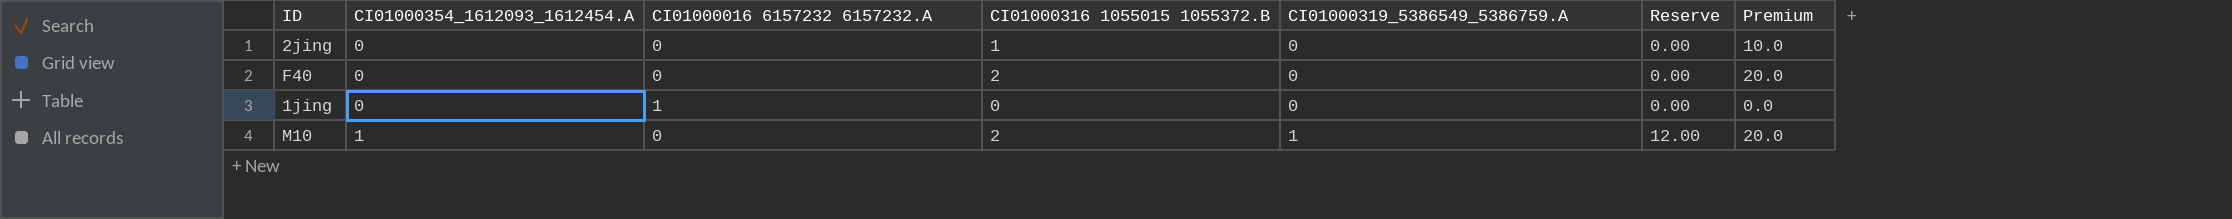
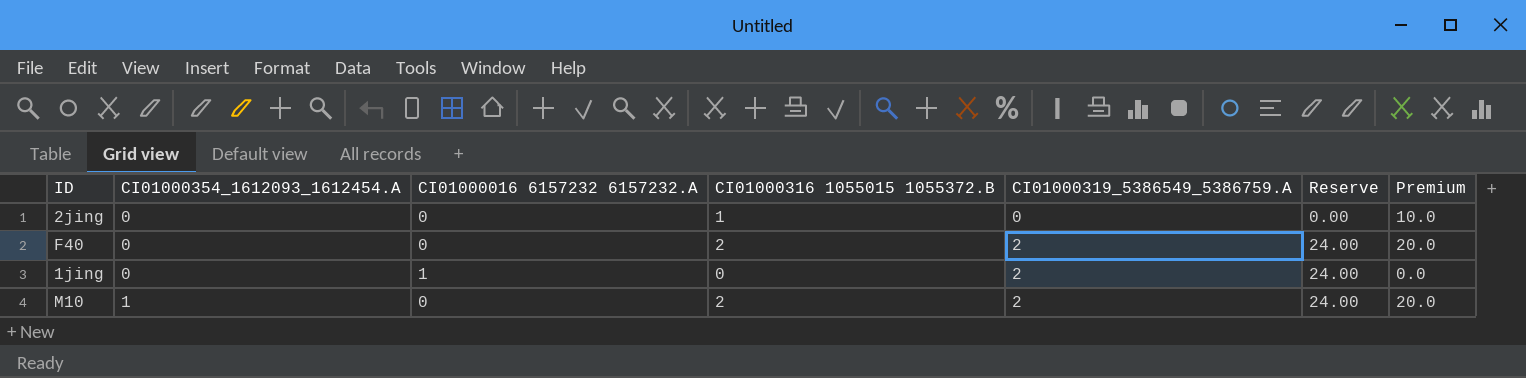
F40 | CI01000319_5386549_5386759.A: 0 -> 2
F40 | Reserve: 0.00 -> 24.00
1jing | CI01000319_5386549_5386759.A: 0 -> 2
1jing | Reserve: 0.00 -> 24.00
M10 | CI01000319_5386549_5386759.A: 1 -> 2
M10 | Reserve: 12.00 -> 24.00

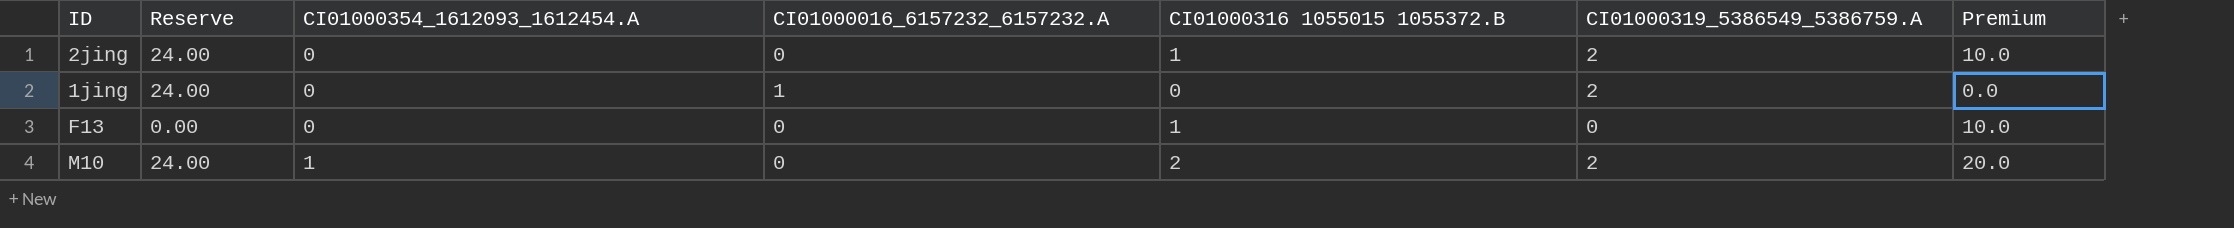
column Reserve | position: 6 -> 2
column name: CI01000016 6157232 6157232.A -> CI01000016_6157232_6157232.A
row F40: 0 | 0 | 2 | 2 | 24.00 | 20.0 -> none
2jing | Reserve: 0.00 -> 24.00
2jing | CI01000319_5386549_5386759.A: 0 -> 2
row F13: none -> 0.00 | 0 | 0 | 1 | 0 | 10.0

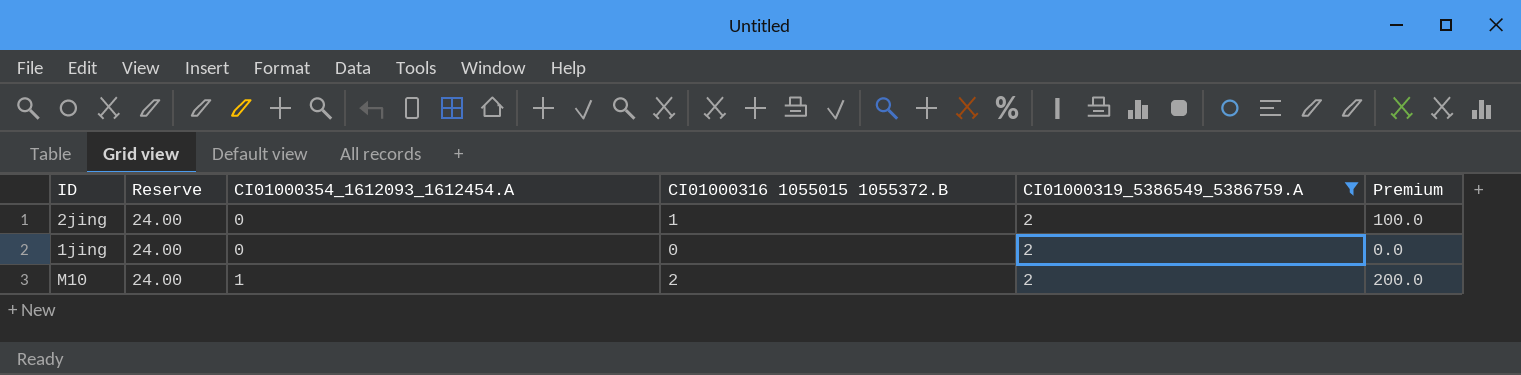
filter: none -> CI01000319_5386549_5386759.A = 2
column CI01000016_6157232_6157232.A | position: 4 -> none
column Premium | formula: [CI01000316 1055015 1055372.B] * 10 -> [CI01000316 1055015 1055372.B] * 100

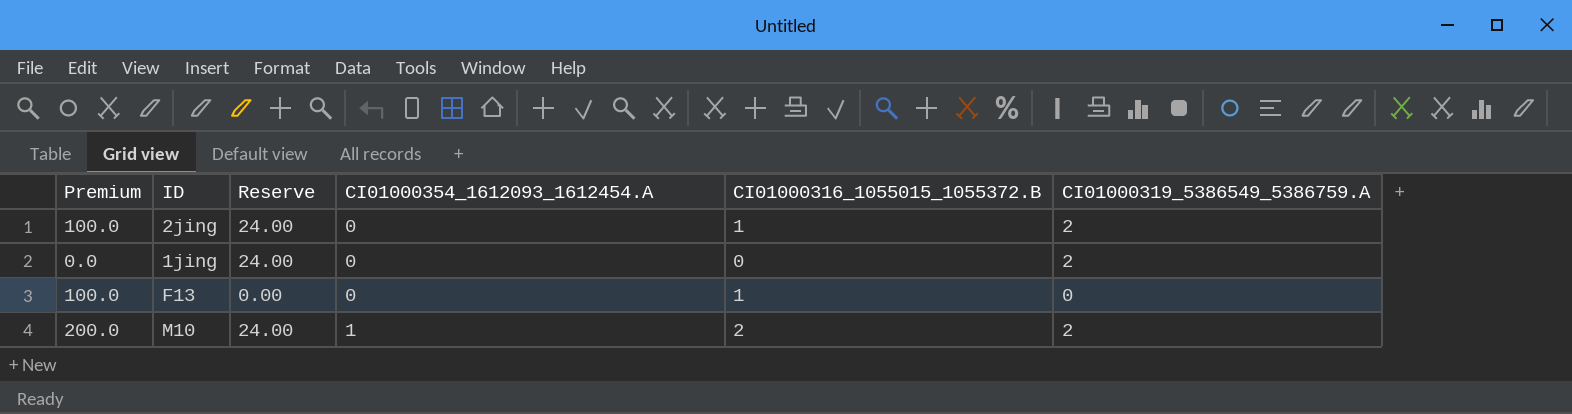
filter: CI01000319_5386549_5386759.A = 2 -> none
column Premium | position: 6 -> 1
column name: CI01000316 1055015 1055372.B -> CI01000316_1055015_1055372.B

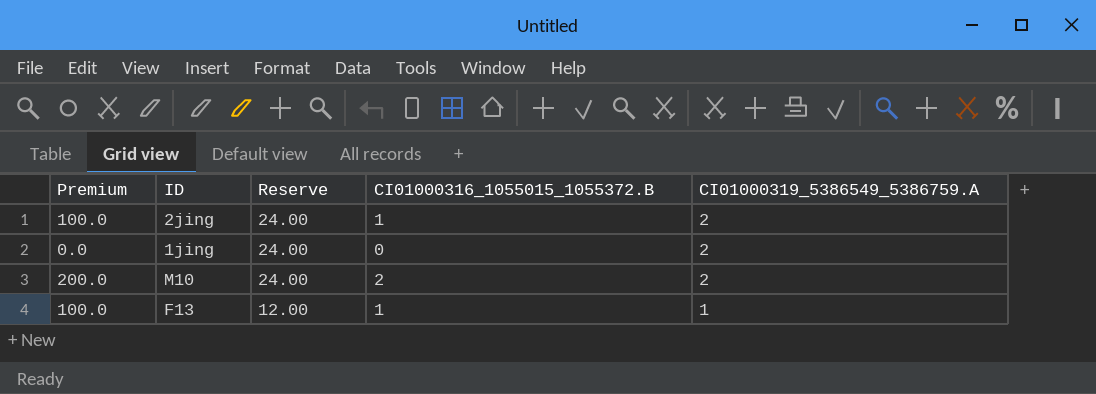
row order: CI01000354_1612093_1612454.A ascending -> Reserve descending
column CI01000354_1612093_1612454.A | position: 4 -> none
F13 | Reserve: 0.00 -> 12.00
F13 | CI01000319_5386549_5386759.A: 0 -> 1

